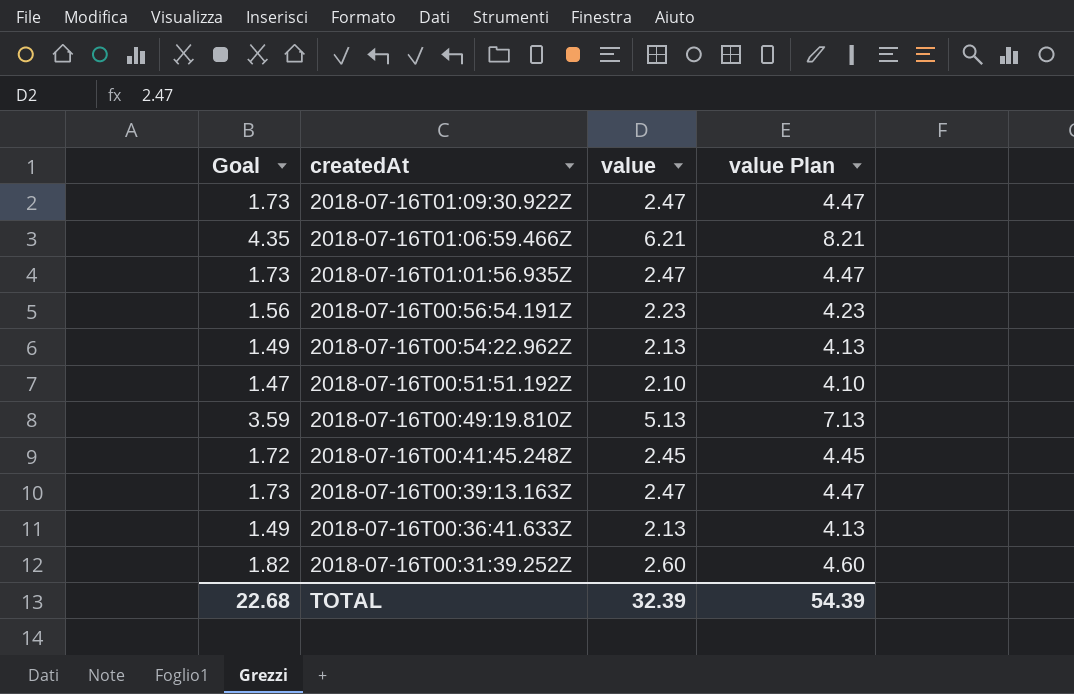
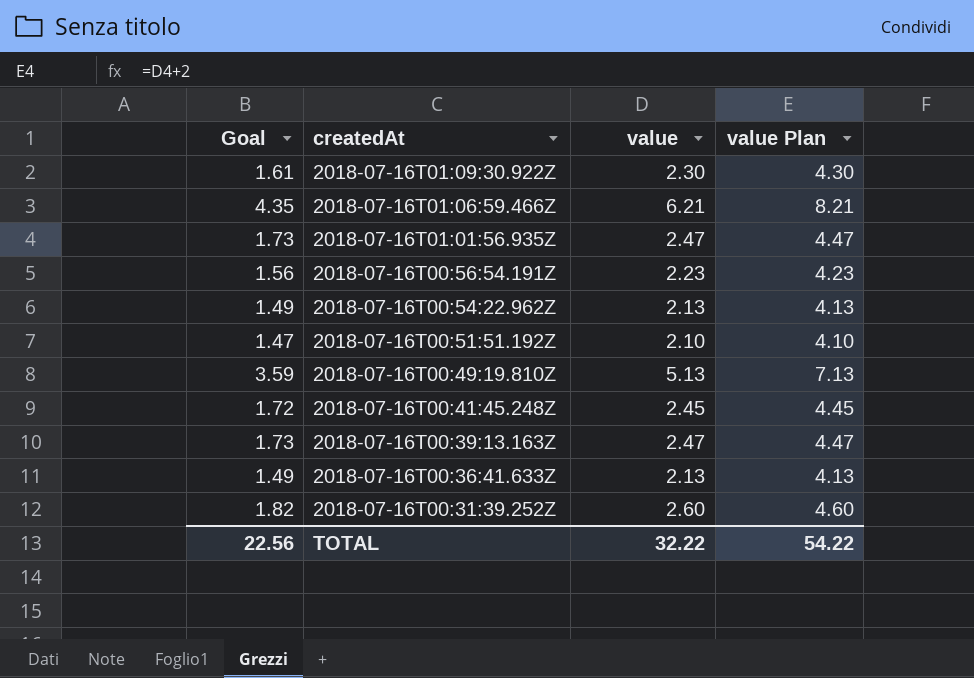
2018-07-16T01:09:30.922Z | Goal: 1.73 -> 1.61
2018-07-16T01:09:30.922Z | value: 2.47 -> 2.30
2018-07-16T01:09:30.922Z | value Plan: 4.47 -> 4.30
TOTAL | Goal: 22.68 -> 22.56
TOTAL | value: 32.39 -> 32.22
TOTAL | value Plan: 54.39 -> 54.22

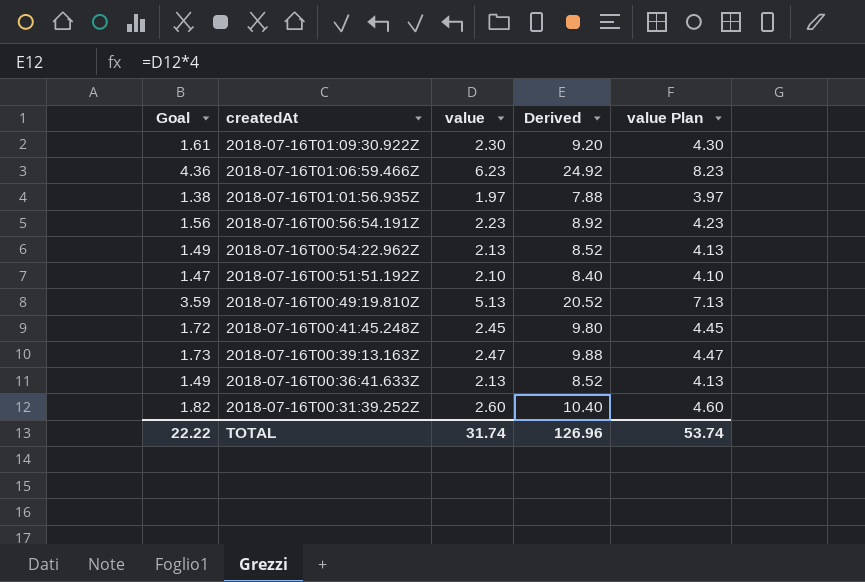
column Derived | formula: none -> [value] * 4
2018-07-16T01:06:59.466Z | Goal: 4.35 -> 4.36
2018-07-16T01:06:59.466Z | value: 6.21 -> 6.23
2018-07-16T01:06:59.466Z | value Plan: 8.21 -> 8.23
2018-07-16T01:01:56.935Z | Goal: 1.73 -> 1.38
2018-07-16T01:01:56.935Z | value: 2.47 -> 1.97
2018-07-16T01:01:56.935Z | value Plan: 4.47 -> 3.97
TOTAL | Goal: 22.56 -> 22.22
TOTAL | value: 32.22 -> 31.74
TOTAL | value Plan: 54.22 -> 53.74

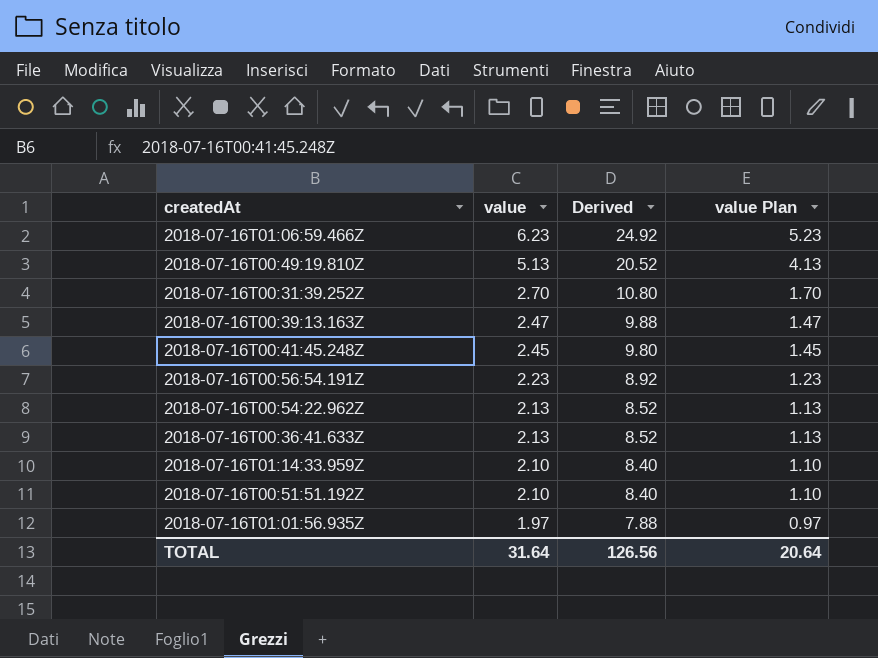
row order: createdAt descending -> value descending
column Goal | formula: [value] * 0.7 -> none
column value Plan | formula: [value] + 2 -> [value] - 1
row 2018-07-16T01:09:30.922Z: 1.61 | 2.30 | 9.20 | 4.30 -> none
2018-07-16T00:31:39.252Z | value: 2.60 -> 2.70
2018-07-16T00:31:39.252Z | Derived: 10.40 -> 10.80
row 2018-07-16T01:14:33.959Z: none -> 2.10 | 8.40 | 1.10
TOTAL | value: 31.74 -> 31.64
TOTAL | Derived: 126.96 -> 126.56
TOTAL | value Plan: 53.74 -> 20.64

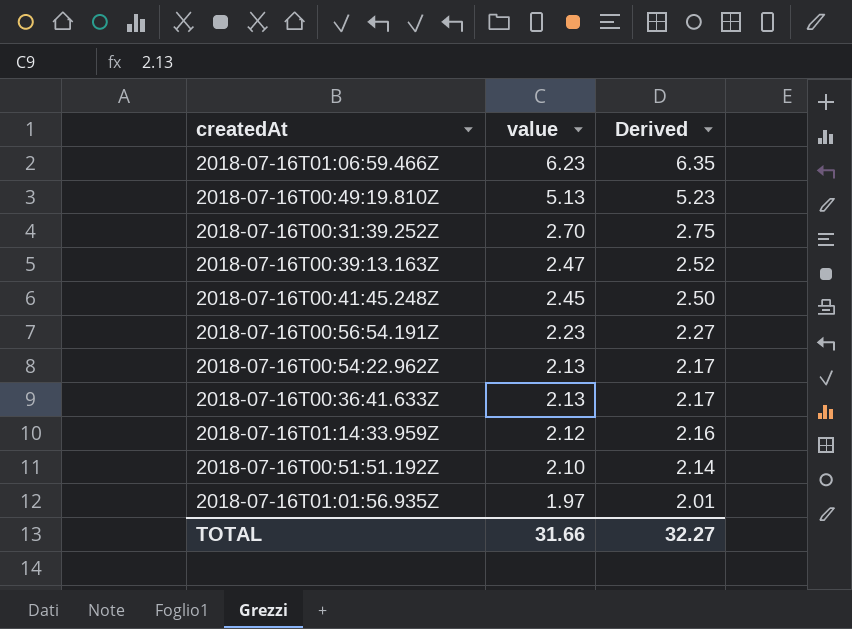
column value Plan | formula: [value] - 1 -> none
column Derived | formula: [value] * 4 -> [value] * 1.02
2018-07-16T01:14:33.959Z | value: 2.10 -> 2.12
TOTAL | value: 31.64 -> 31.66
TOTAL | Derived: 126.56 -> 32.27

